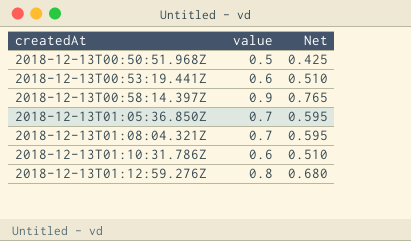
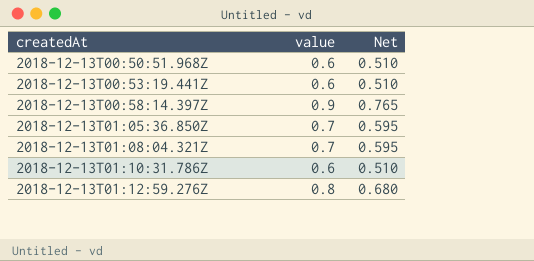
2018-12-13T00:50:51.968Z | value: 0.5 -> 0.6
2018-12-13T00:50:51.968Z | Net: 0.425 -> 0.510

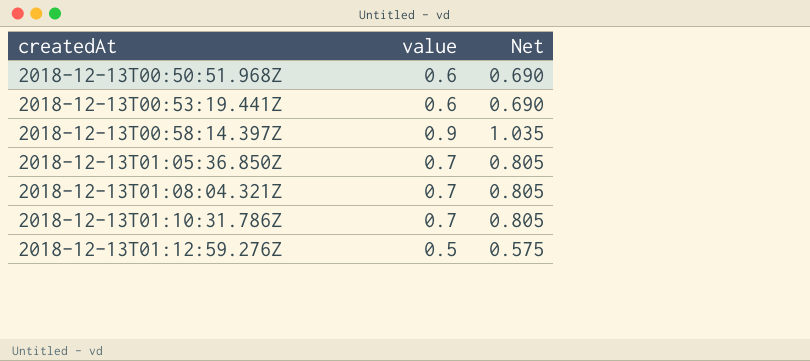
column Net | formula: [value] * 0.85 -> [value] * 1.15
2018-12-13T01:10:31.786Z | value: 0.6 -> 0.7
2018-12-13T01:12:59.276Z | value: 0.8 -> 0.5

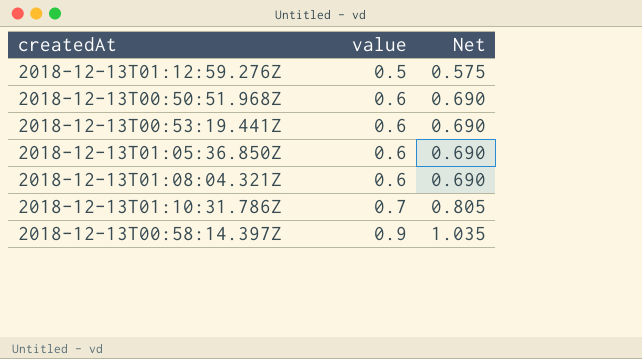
row order: createdAt ascending -> value ascending
2018-12-13T01:05:36.850Z | value: 0.7 -> 0.6
2018-12-13T01:05:36.850Z | Net: 0.805 -> 0.690
2018-12-13T01:08:04.321Z | value: 0.7 -> 0.6
2018-12-13T01:08:04.321Z | Net: 0.805 -> 0.690

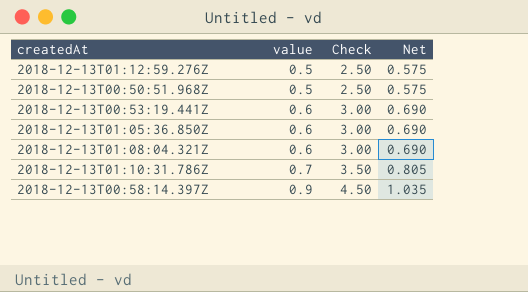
column Check | formula: none -> [value] * 5
2018-12-13T00:50:51.968Z | value: 0.6 -> 0.5
2018-12-13T00:50:51.968Z | Net: 0.690 -> 0.575

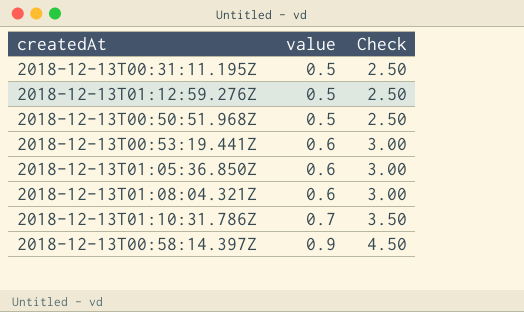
column Net | formula: [value] * 1.15 -> none
row 2018-12-13T00:31:11.195Z: none -> 0.5 | 2.50

